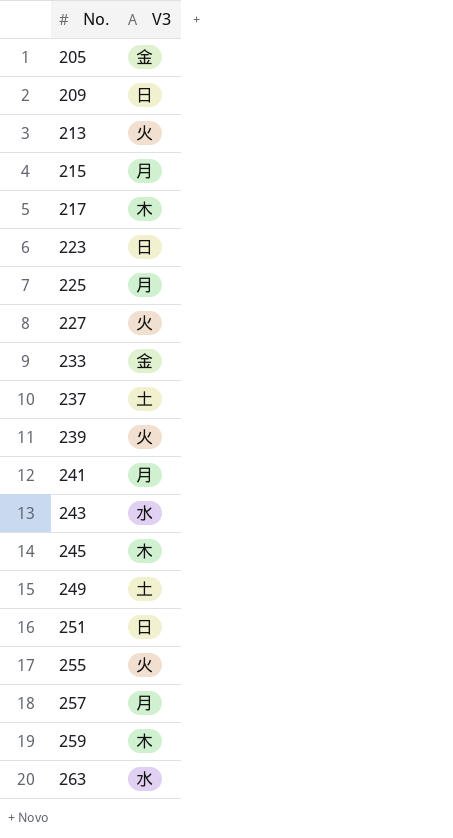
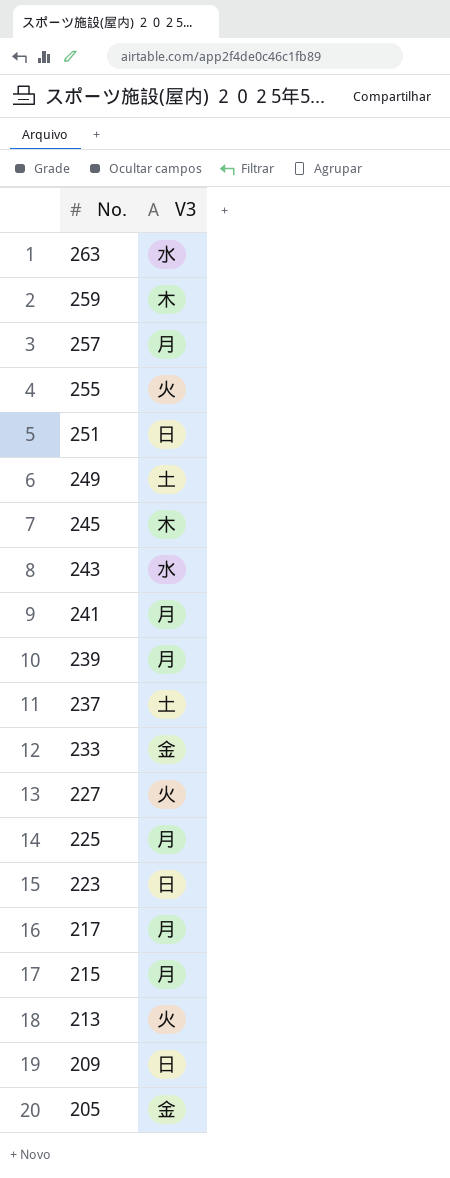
row order: No. ascending -> No. descending
239 | V3: 火 -> 月
217 | V3: 木 -> 月

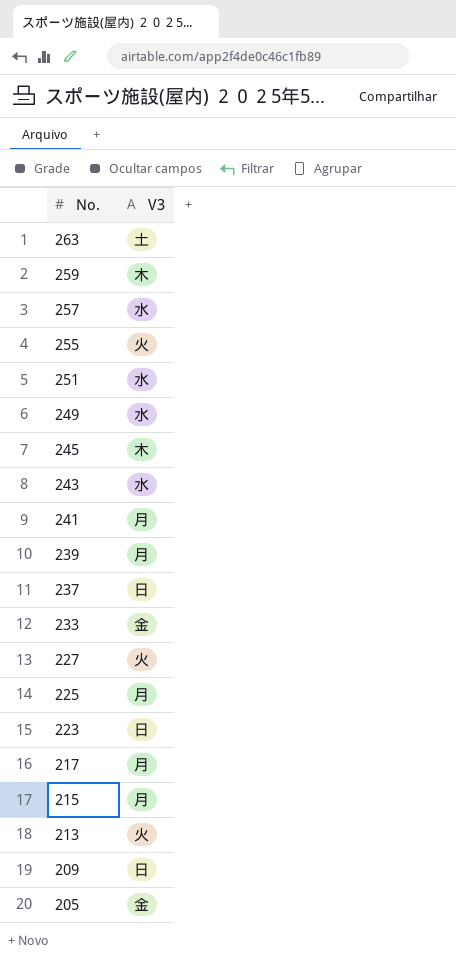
263 | V3: 水 -> 土
257 | V3: 月 -> 水
251 | V3: 日 -> 水
249 | V3: 土 -> 水
237 | V3: 土 -> 日

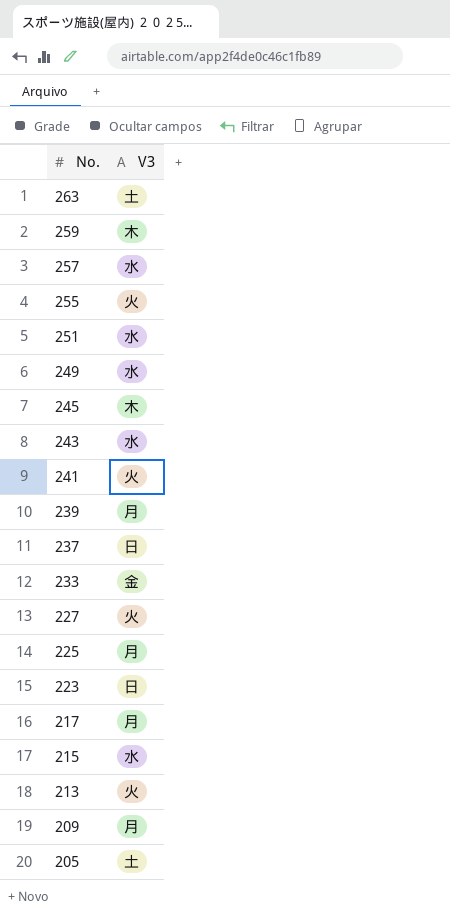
241 | V3: 月 -> 火
215 | V3: 月 -> 水
209 | V3: 日 -> 月
205 | V3: 金 -> 土

